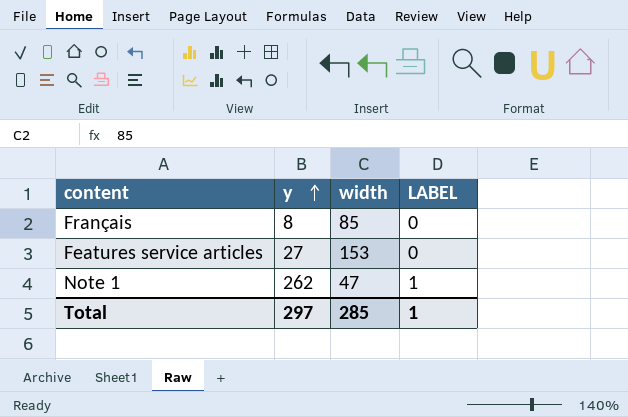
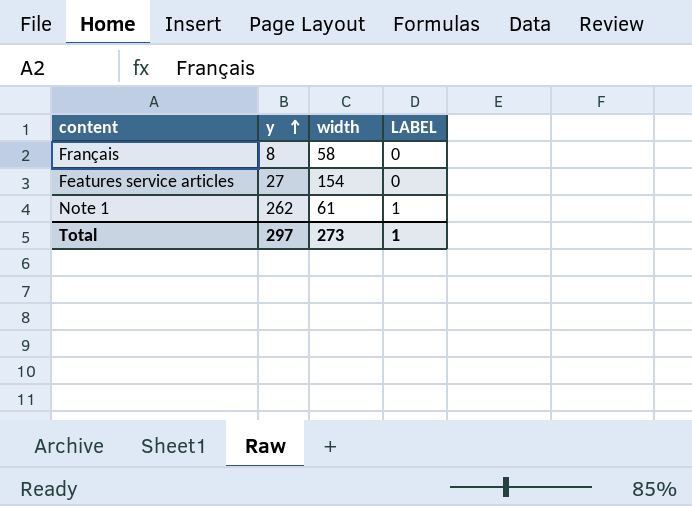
Français | width: 85 -> 58
Features service articles | width: 153 -> 154
Note 1 | width: 47 -> 61
Total | width: 285 -> 273

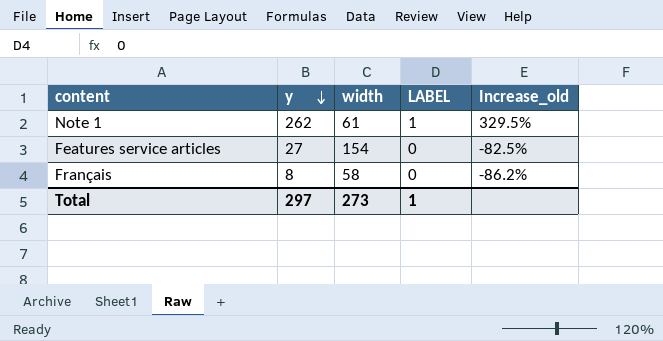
row order: y ascending -> y descending
column Increase_old | formula: none -> ([y] - [width]) / [width]

